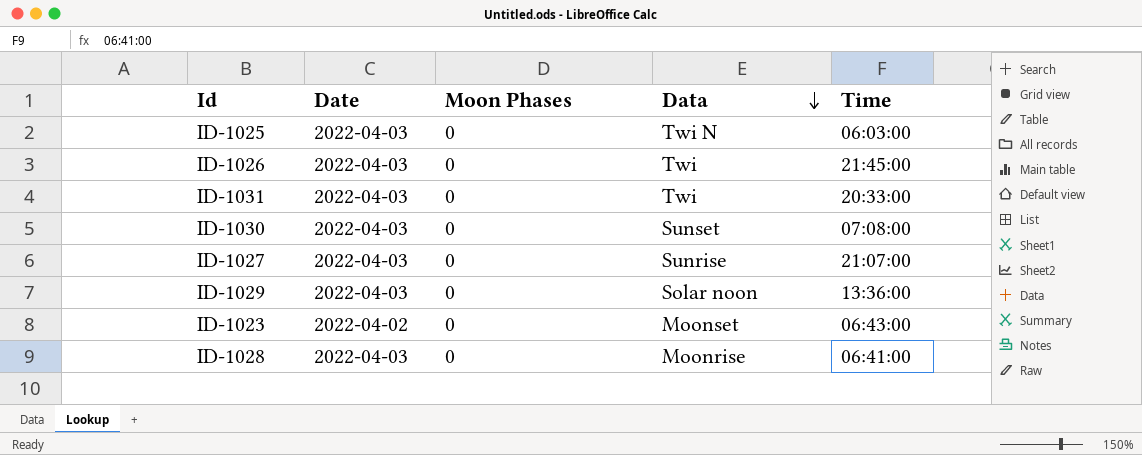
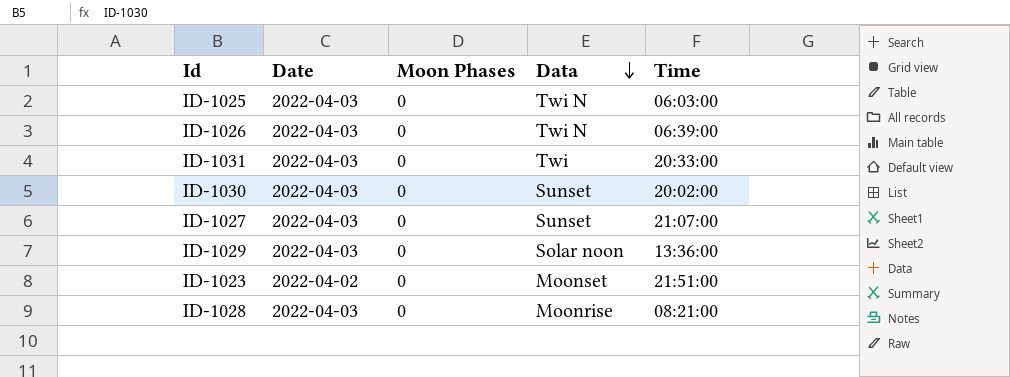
ID-1026 | Data: Twi -> Twi N
ID-1026 | Time: 21:45:00 -> 06:39:00
ID-1030 | Time: 07:08:00 -> 20:02:00
ID-1027 | Data: Sunrise -> Sunset
ID-1023 | Time: 06:43:00 -> 21:51:00
ID-1028 | Time: 06:41:00 -> 08:21:00

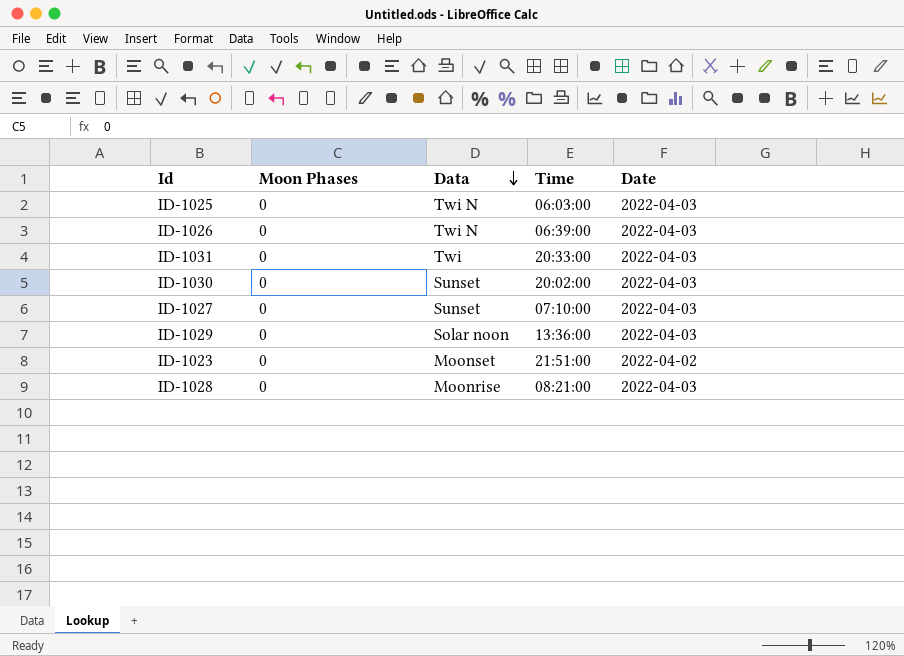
column Date | position: 2 -> 5
ID-1027 | Time: 21:07:00 -> 07:10:00

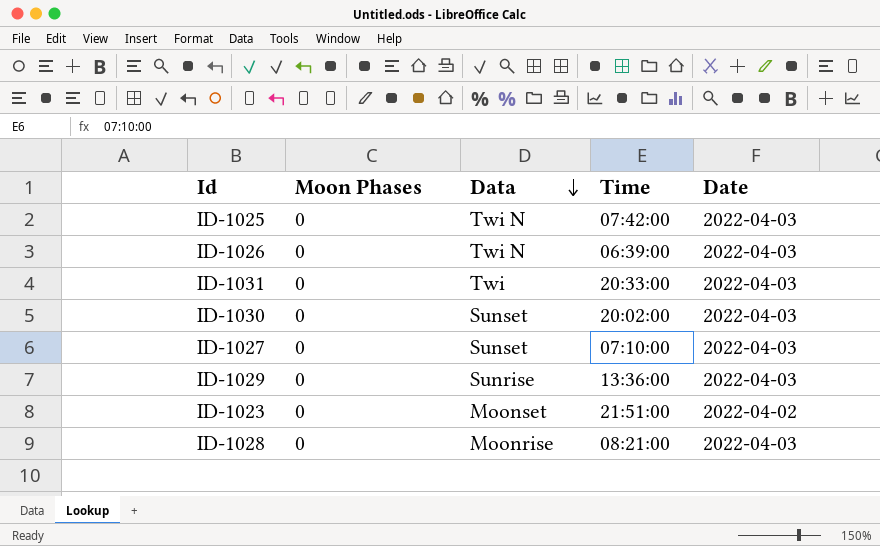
ID-1025 | Time: 06:03:00 -> 07:42:00
ID-1029 | Data: Solar noon -> Sunrise

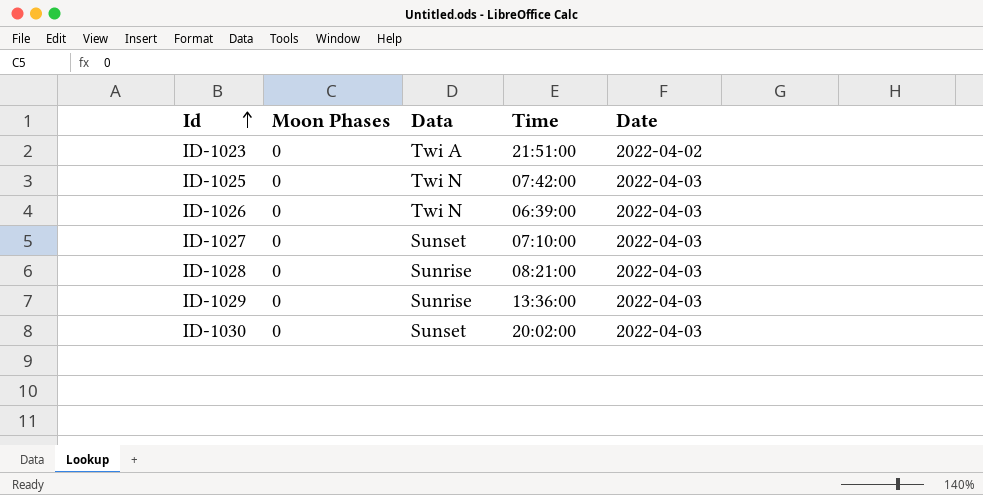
row order: Data descending -> Id ascending
row ID-1031: 0 | Twi | 20:33:00 | 2022-04-03 -> none
ID-1023 | Data: Moonset -> Twi A
ID-1028 | Data: Moonrise -> Sunrise

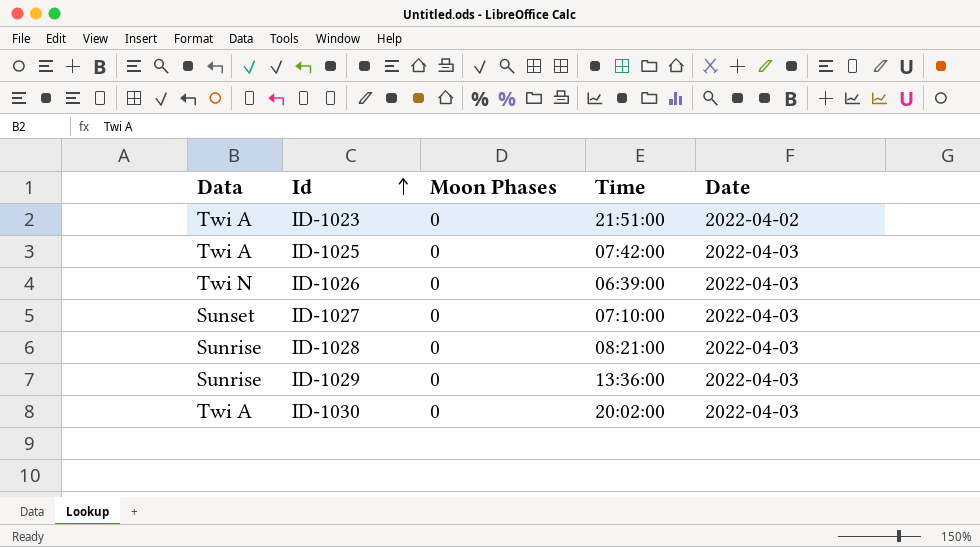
column Data | position: 3 -> 1
ID-1025 | Data: Twi N -> Twi A
ID-1030 | Data: Sunset -> Twi A

